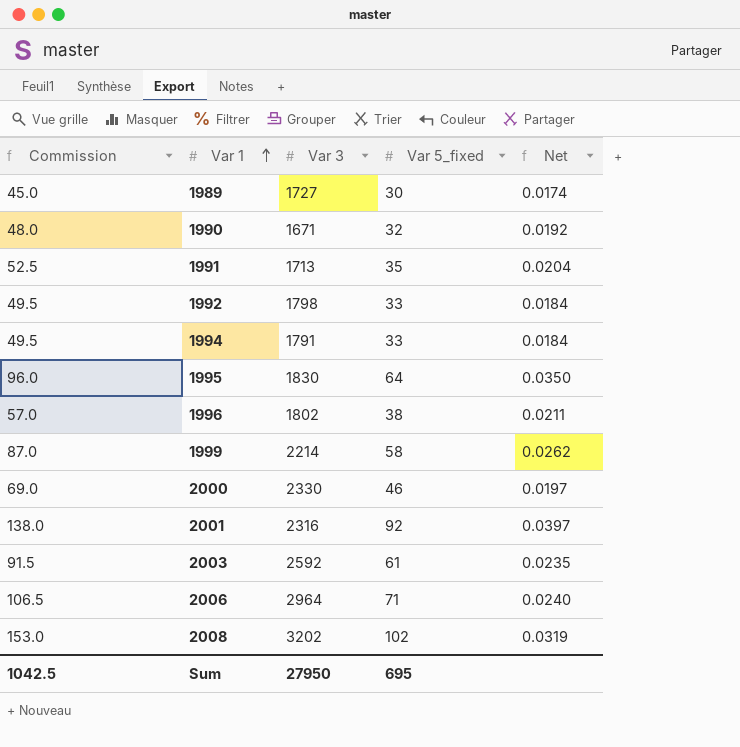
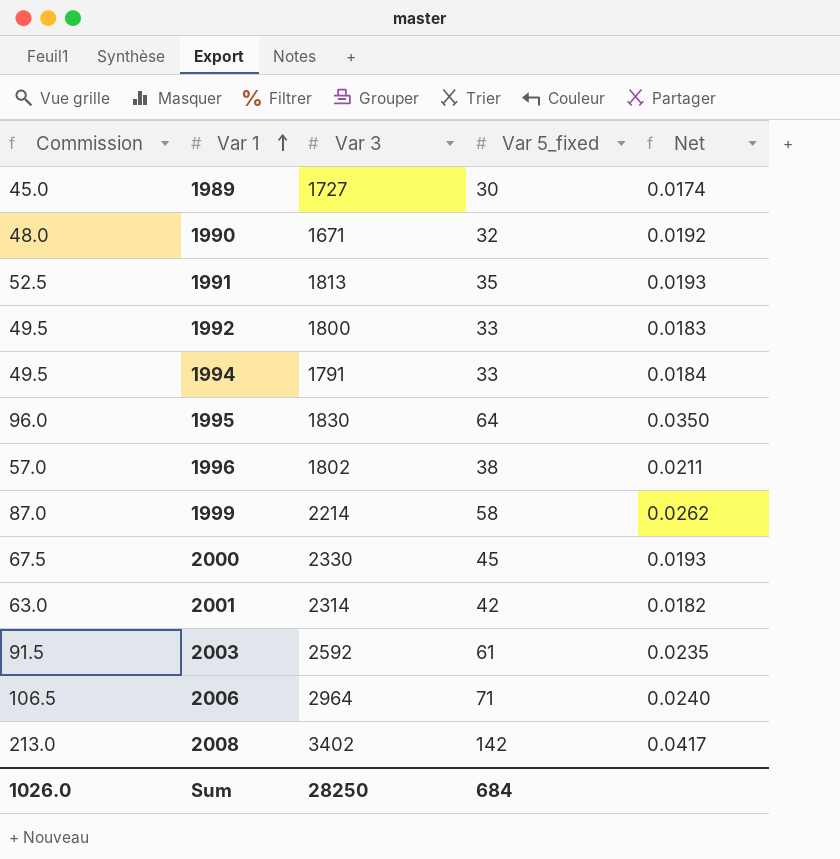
1991 | Var 3: 1713 -> 1813
1991 | Net: 0.0204 -> 0.0193
1992 | Var 3: 1798 -> 1800
1992 | Net: 0.0184 -> 0.0183
2000 | Commission: 69.0 -> 67.5
2000 | Var 5_fixed: 46 -> 45
2000 | Net: 0.0197 -> 0.0193
2001 | Commission: 138.0 -> 63.0
2001 | Var 3: 2316 -> 2314
2001 | Var 5_fixed: 92 -> 42
2001 | Net: 0.0397 -> 0.0182
2008 | Commission: 153.0 -> 213.0
2008 | Var 3: 3202 -> 3402
2008 | Var 5_fixed: 102 -> 142
2008 | Net: 0.0319 -> 0.0417
Sum | Commission: 1042.5 -> 1026.0
Sum | Var 3: 27950 -> 28250
Sum | Var 5_fixed: 695 -> 684

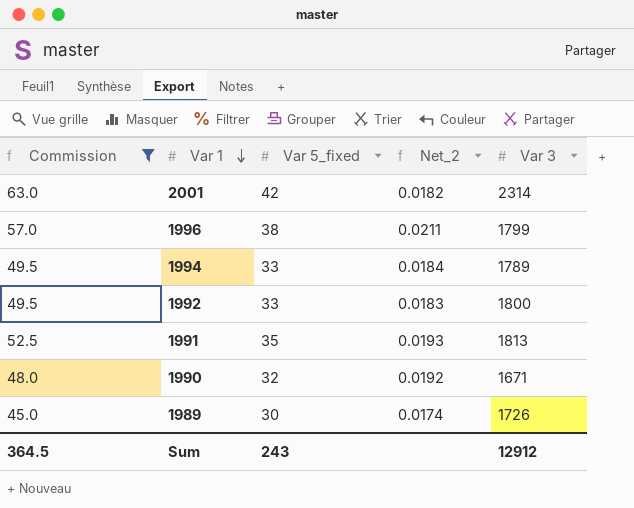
filter: none -> Commission <= 63.0
row order: Var 1 ascending -> Var 1 descending
column name: Net -> Net_2
column Var 3 | position: 3 -> 5
1996 | Var 3: 1802 -> 1799
1994 | Var 3: 1791 -> 1789
1989 | Var 3: 1727 -> 1726
Sum | Commission: 1026.0 -> 364.5
Sum | Var 5_fixed: 684 -> 243
Sum | Var 3: 28250 -> 12912

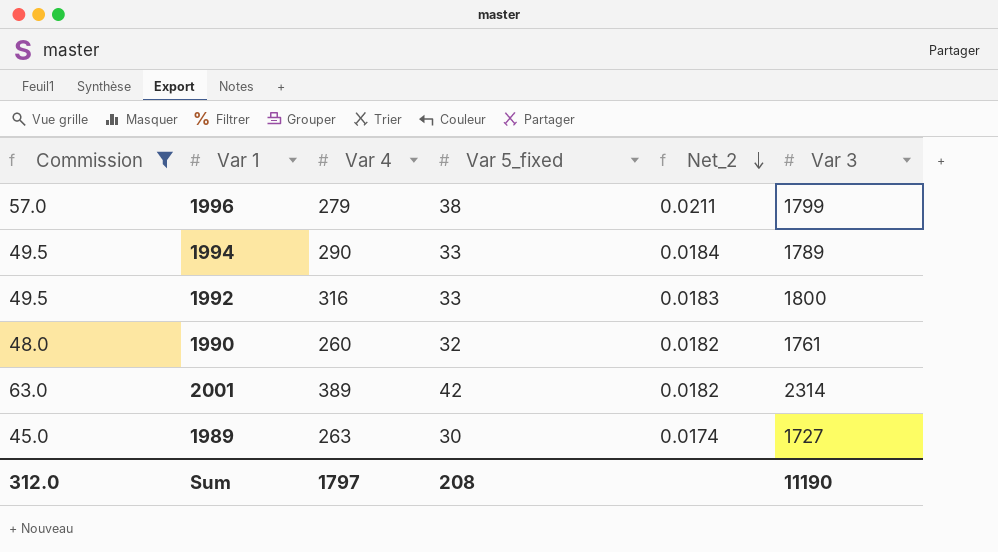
row order: Var 1 descending -> Net_2 descending
column Var 4 | position: none -> 3
row 1991: 52.5 | 35 | 0.0193 | 1813 -> none
1990 | Net_2: 0.0192 -> 0.0182
1990 | Var 3: 1671 -> 1761
1989 | Var 3: 1726 -> 1727
Sum | Commission: 364.5 -> 312.0
Sum | Var 5_fixed: 243 -> 208
Sum | Var 3: 12912 -> 11190

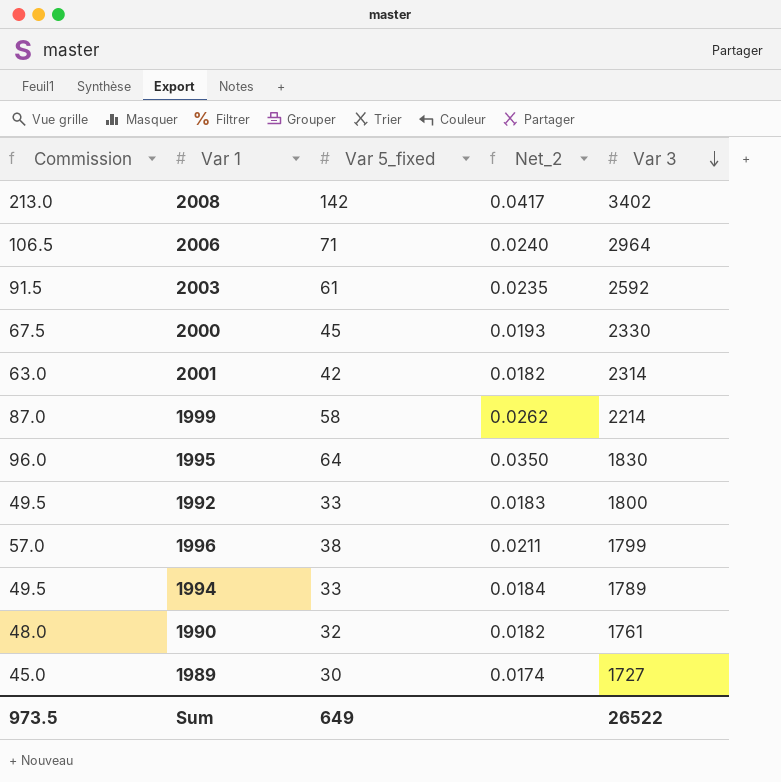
filter: Commission <= 63.0 -> none
row order: Net_2 descending -> Var 3 descending
column Var 4 | position: 3 -> none
Sum | Commission: 312.0 -> 973.5
Sum | Var 5_fixed: 208 -> 649
Sum | Var 3: 11190 -> 26522

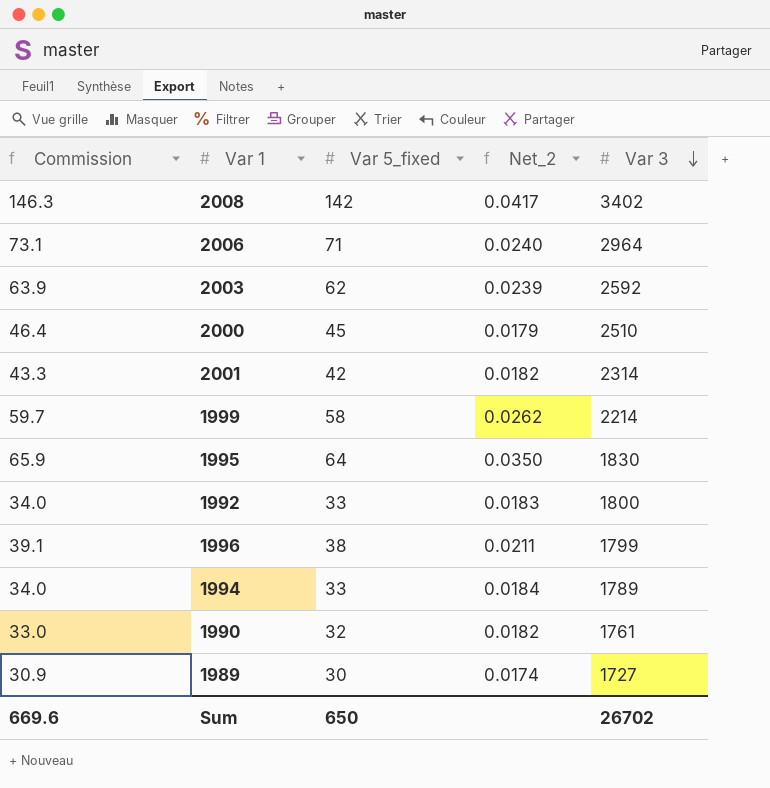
column Commission | formula: [Var 5_fixed] * 1.5 -> [Var 5_fixed] * 1.03
2003 | Var 5_fixed: 61 -> 62
2003 | Net_2: 0.0235 -> 0.0239
2000 | Net_2: 0.0193 -> 0.0179
2000 | Var 3: 2330 -> 2510
Sum | Commission: 973.5 -> 669.6
Sum | Var 5_fixed: 649 -> 650
Sum | Var 3: 26522 -> 26702

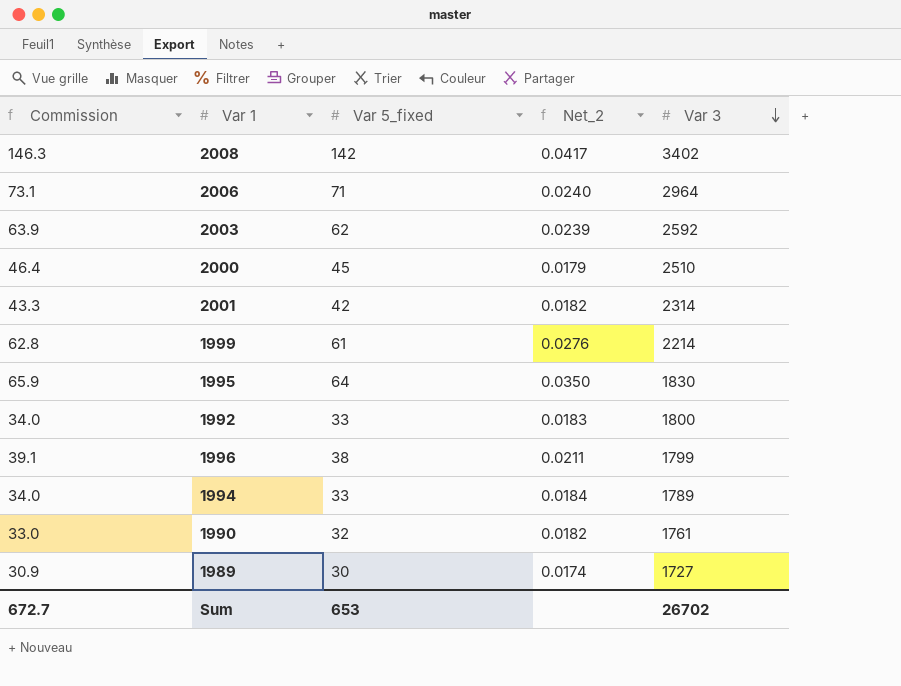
1999 | Commission: 59.7 -> 62.8
1999 | Var 5_fixed: 58 -> 61
1999 | Net_2: 0.0262 -> 0.0276
Sum | Commission: 669.6 -> 672.7
Sum | Var 5_fixed: 650 -> 653

